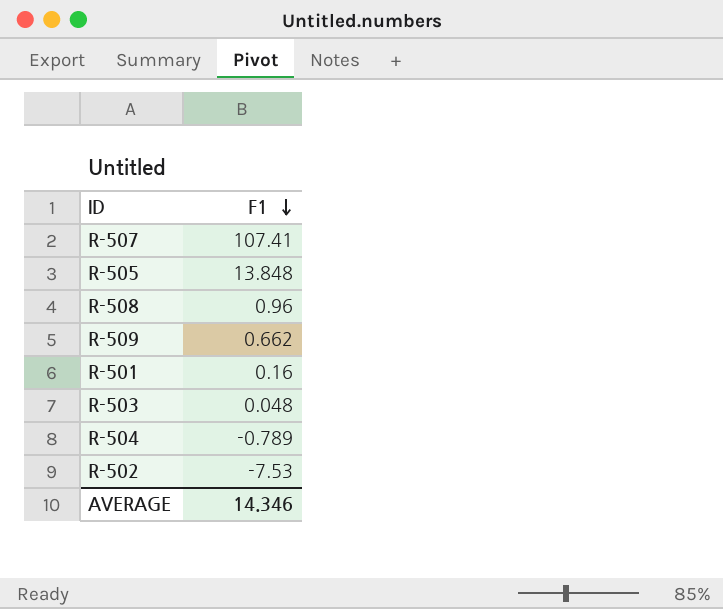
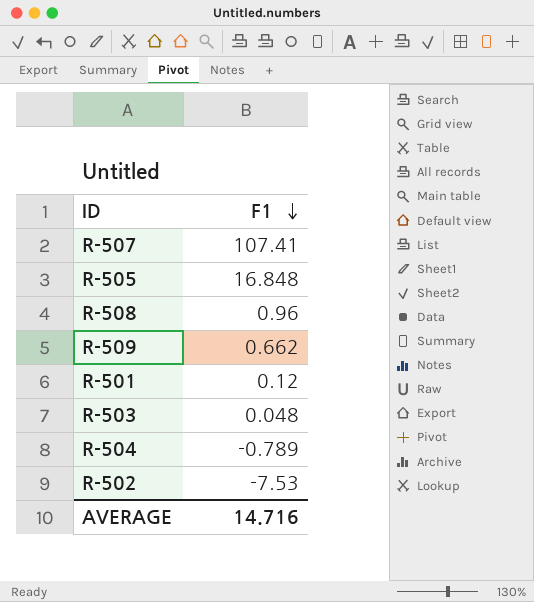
R-505 | F1: 13.848 -> 16.848
R-501 | F1: 0.16 -> 0.12
AVERAGE | F1: 14.346 -> 14.716

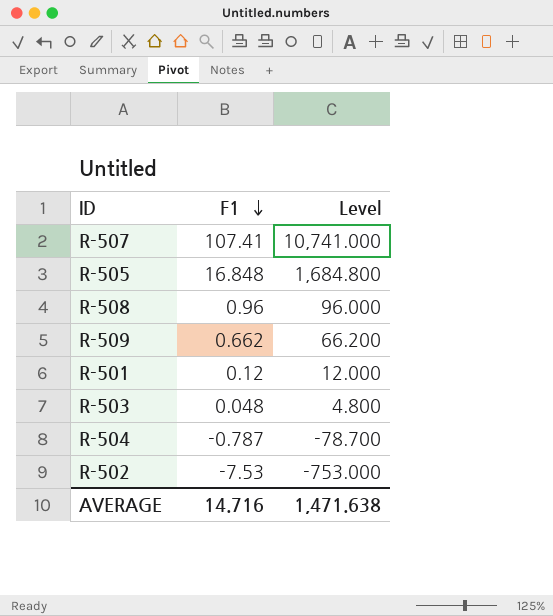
column Level | formula: none -> [F1] * 100
R-504 | F1: -0.789 -> -0.787

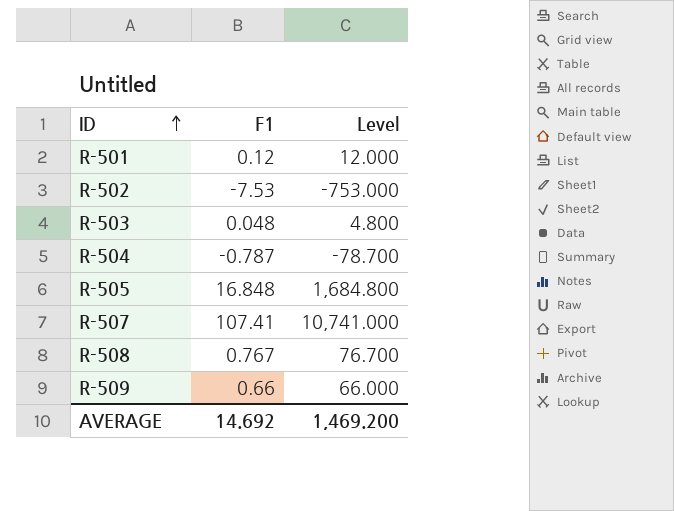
row order: F1 descending -> ID ascending
R-508 | F1: 0.96 -> 0.767
R-508 | Level: 96.000 -> 76.700
R-509 | F1: 0.662 -> 0.66
R-509 | Level: 66.200 -> 66.000
AVERAGE | F1: 14.716 -> 14.692
AVERAGE | Level: 1,471.638 -> 1,469.200

